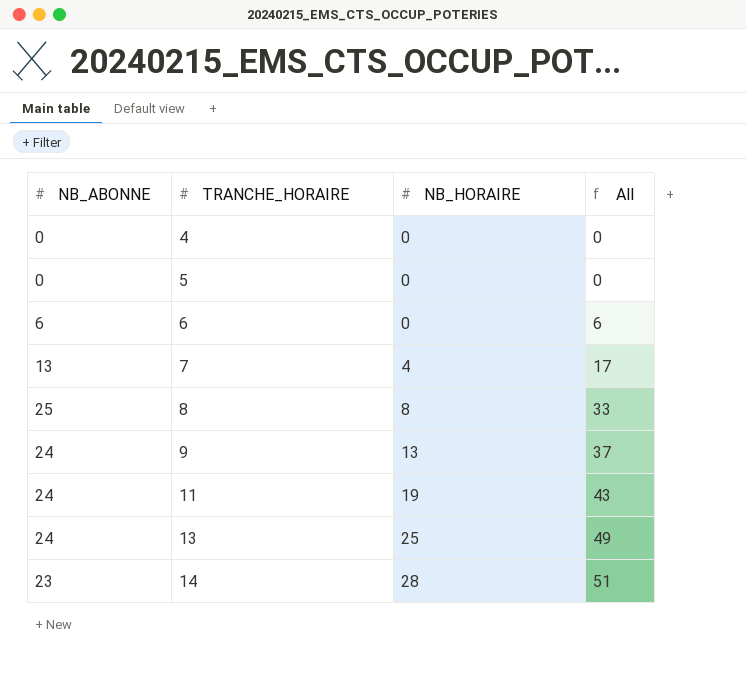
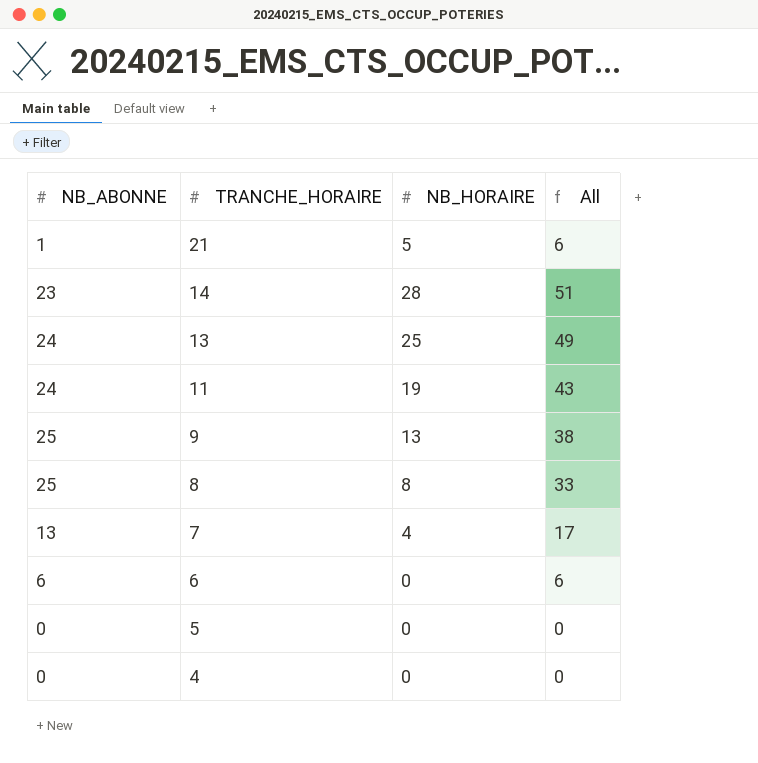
row order: TRANCHE_HORAIRE ascending -> TRANCHE_HORAIRE descending
row 21: none -> 1 | 5 | 6
9 | NB_ABONNE: 24 -> 25
9 | All: 37 -> 38

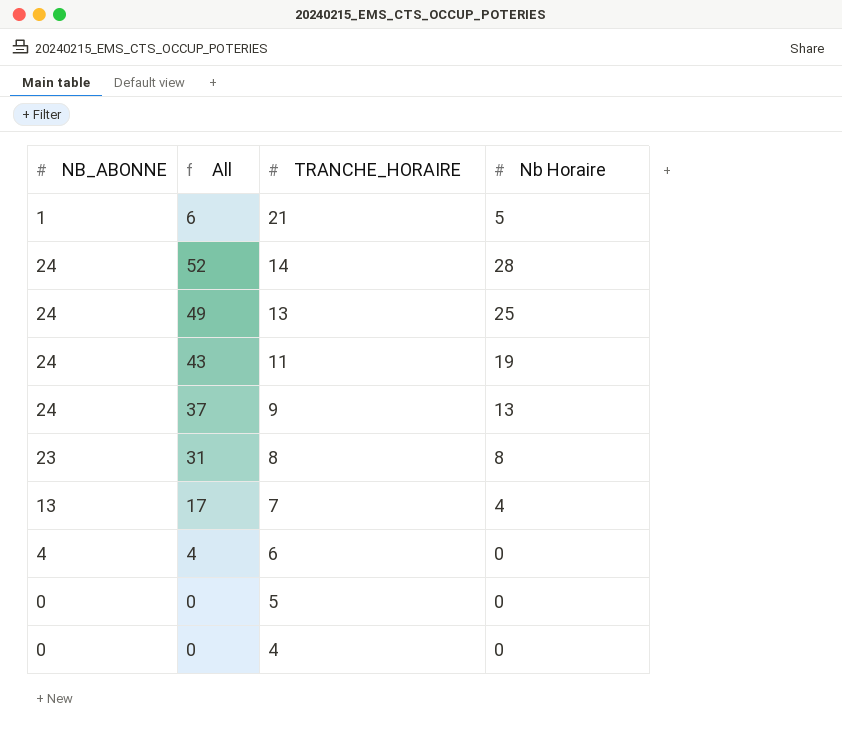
column All | position: 4 -> 2
column name: NB_HORAIRE -> Nb Horaire
14 | NB_ABONNE: 23 -> 24
14 | All: 51 -> 52
9 | NB_ABONNE: 25 -> 24
9 | All: 38 -> 37
8 | NB_ABONNE: 25 -> 23
8 | All: 33 -> 31
6 | NB_ABONNE: 6 -> 4
6 | All: 6 -> 4

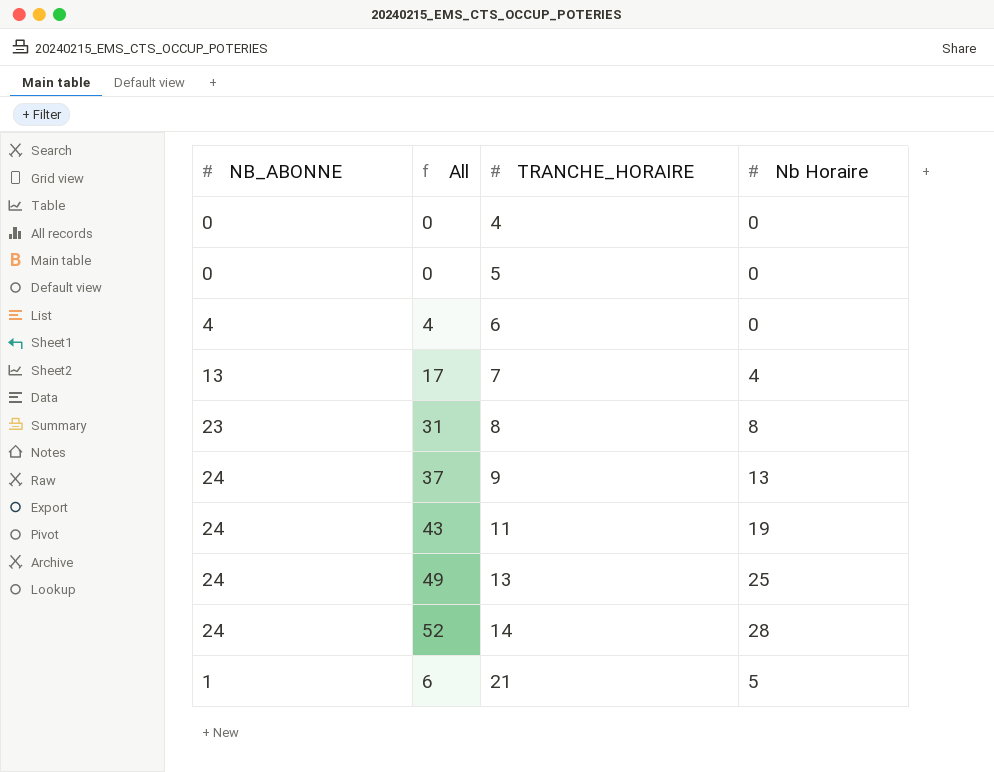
row order: TRANCHE_HORAIRE descending -> TRANCHE_HORAIRE ascending

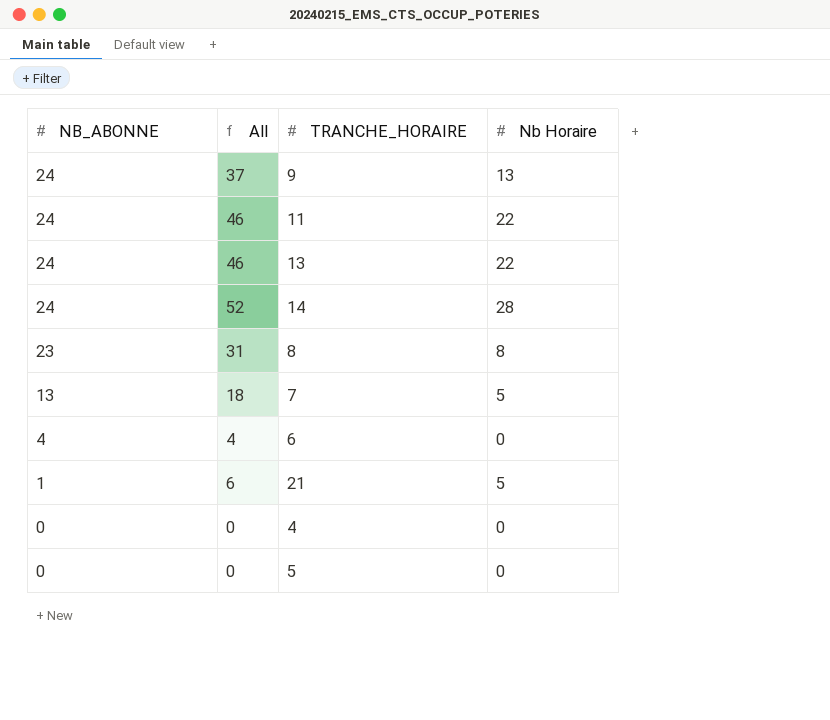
row order: TRANCHE_HORAIRE ascending -> NB_ABONNE descending
11 | All: 43 -> 46
11 | Nb Horaire: 19 -> 22
13 | All: 49 -> 46
13 | Nb Horaire: 25 -> 22
7 | All: 17 -> 18
7 | Nb Horaire: 4 -> 5

